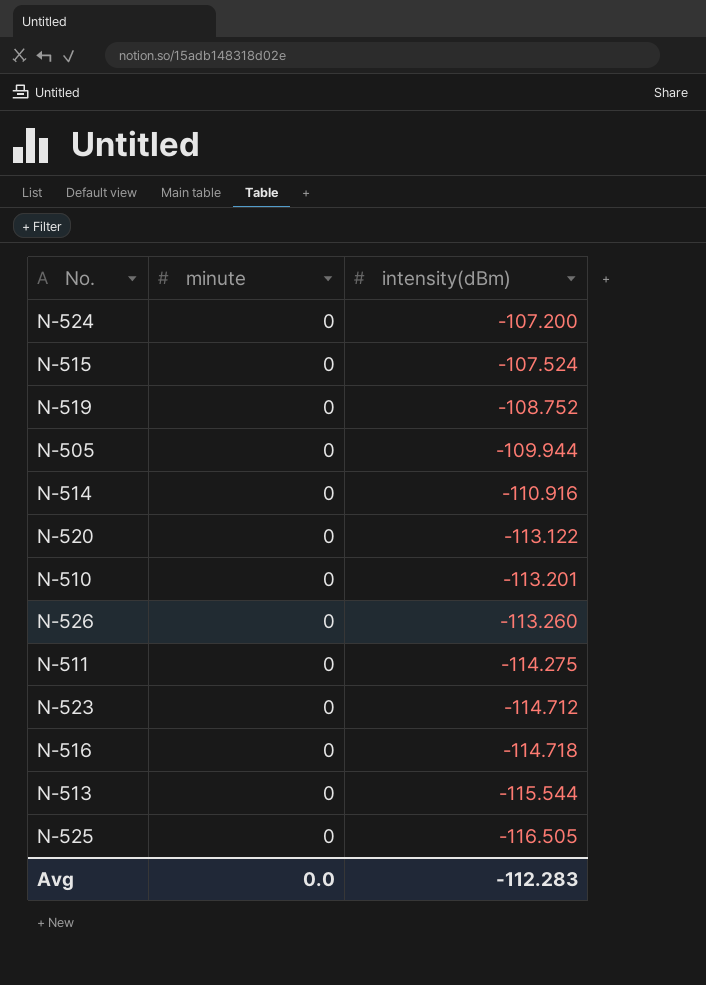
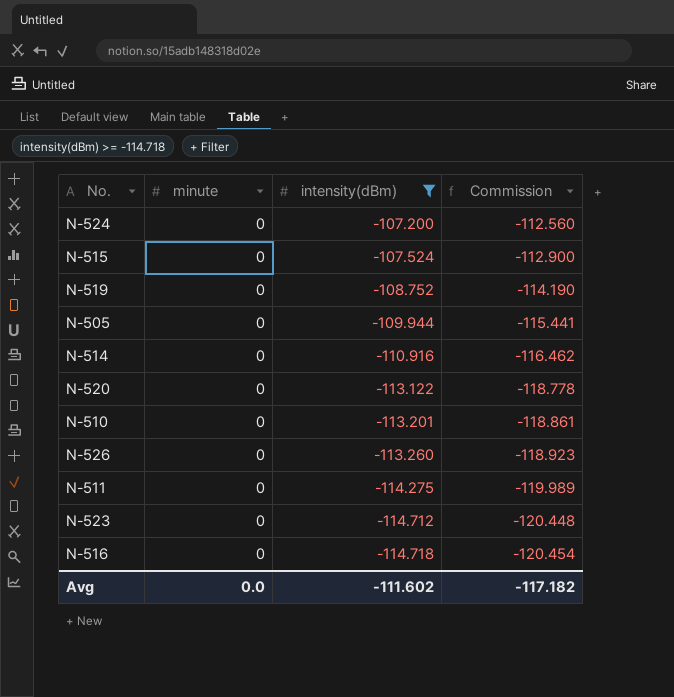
filter: none -> intensity(dBm) >= -114.718
column Commission | formula: none -> [intensity(dBm)] * 1.05
Avg | intensity(dBm): -112.283 -> -111.602

